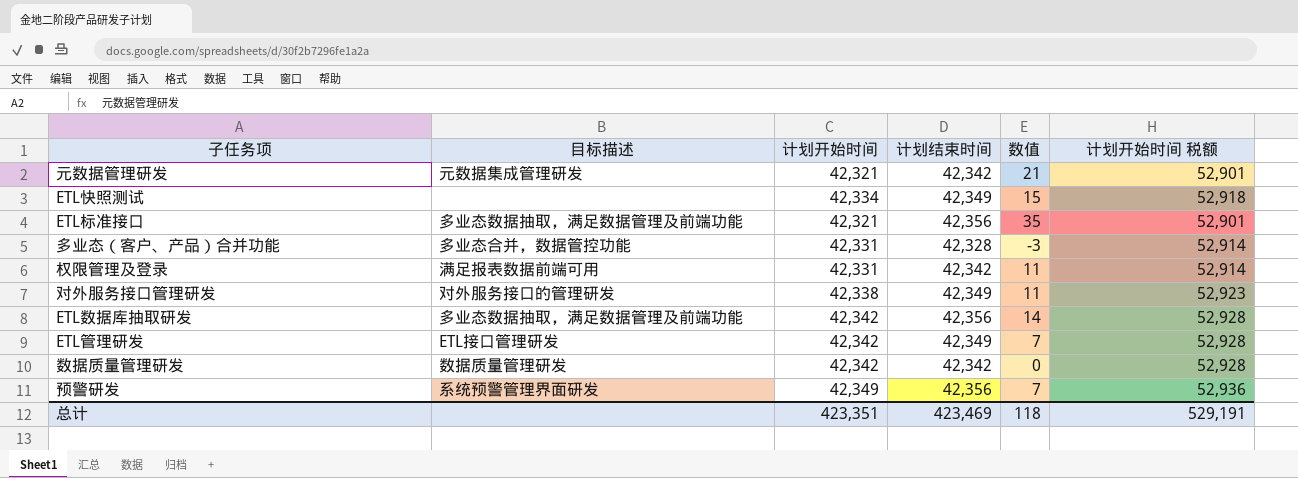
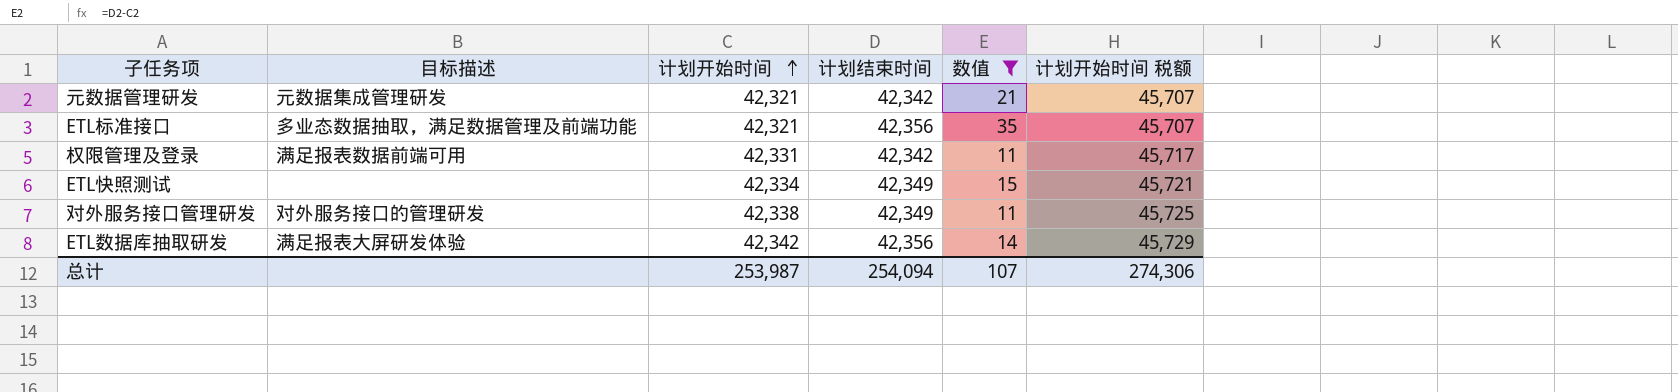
filter: none -> 数值 >= 11
row order: none -> 计划开始时间 ascending
column 计划开始时间 税额 | formula: [计划开始时间] * 1.25 -> [计划开始时间] * 1.08
ETL数据库抽取研发 | 目标描述: 多业态数据抽取，满足数据管理及前端功能 -> 满足报表大屏研发体验
总计 | 计划开始时间: 423,351 -> 253,987
总计 | 计划结束时间: 423,469 -> 254,094
总计 | 数值: 118 -> 107
总计 | 计划开始时间 税额: 529,191 -> 274,306

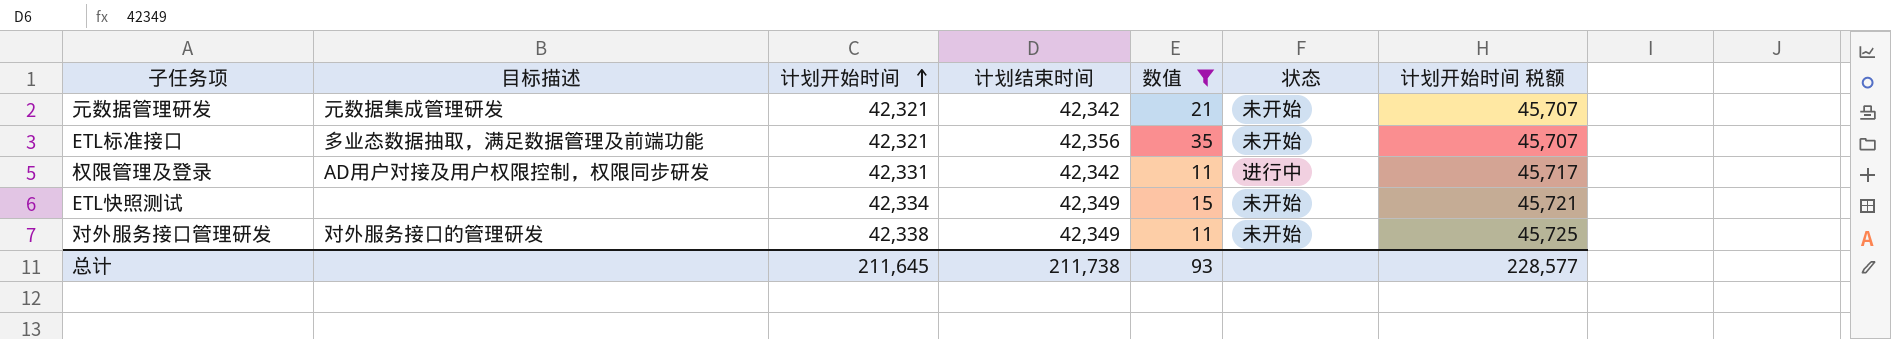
column 状态 | position: none -> 6
row ETL数据库抽取研发: 满足报表大屏研发体验 | 42,342 | 42,356 | 14 | 45,729 -> none
权限管理及登录 | 目标描述: 满足报表数据前端可用 -> AD用户对接及用户权限控制，权限同步研发
总计 | 计划开始时间: 253,987 -> 211,645
总计 | 计划结束时间: 254,094 -> 211,738
总计 | 数值: 107 -> 93
总计 | 计划开始时间 税额: 274,306 -> 228,577

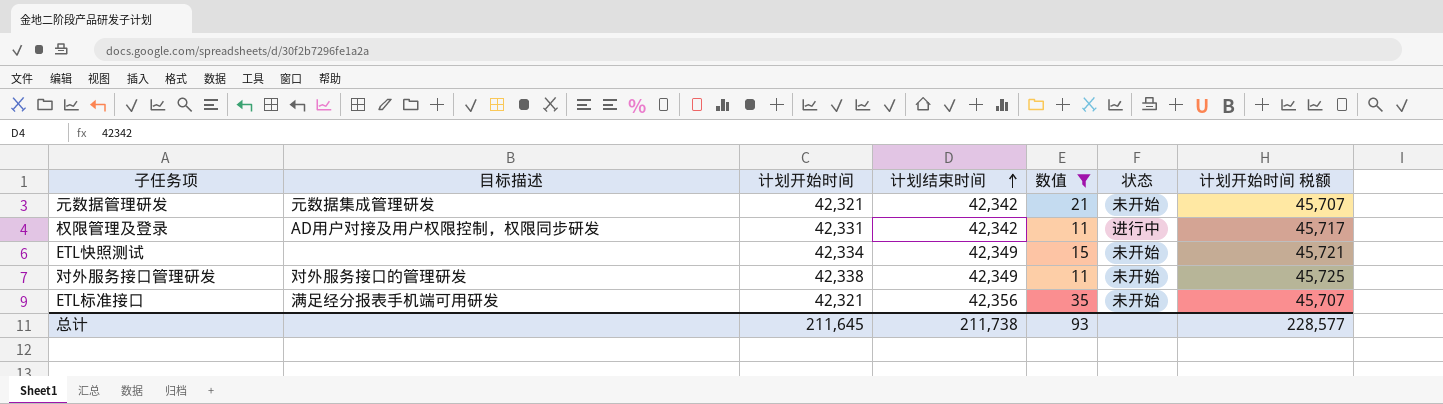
row order: 计划开始时间 ascending -> 计划结束时间 ascending
ETL标准接口 | 目标描述: 多业态数据抽取，满足数据管理及前端功能 -> 满足经分报表手机端可用研发

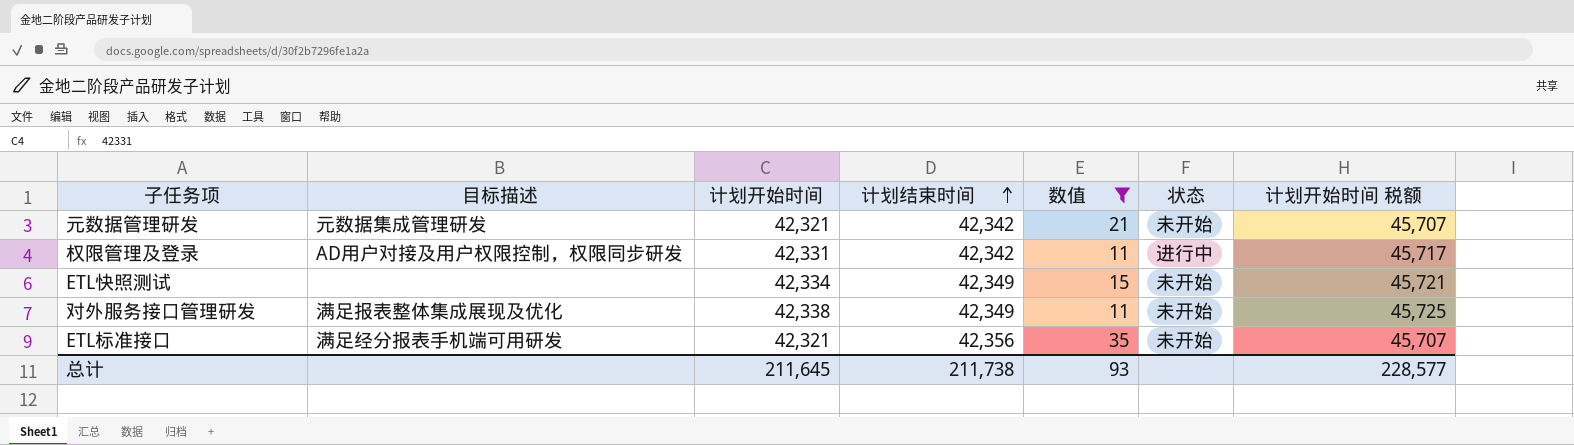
对外服务接口管理研发 | 目标描述: 对外服务接口的管理研发 -> 满足报表整体集成展现及优化

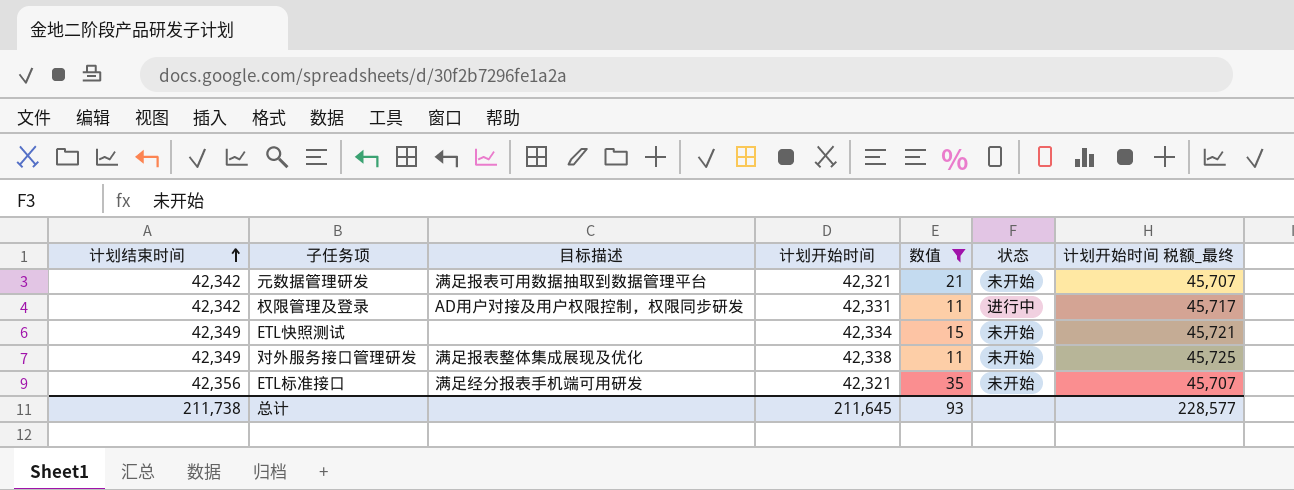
column 计划结束时间 | position: 4 -> 1
column name: 计划开始时间 税额 -> 计划开始时间 税额_最终
元数据管理研发 | 目标描述: 元数据集成管理研发 -> 满足报表可用数据抽取到数据管理平台

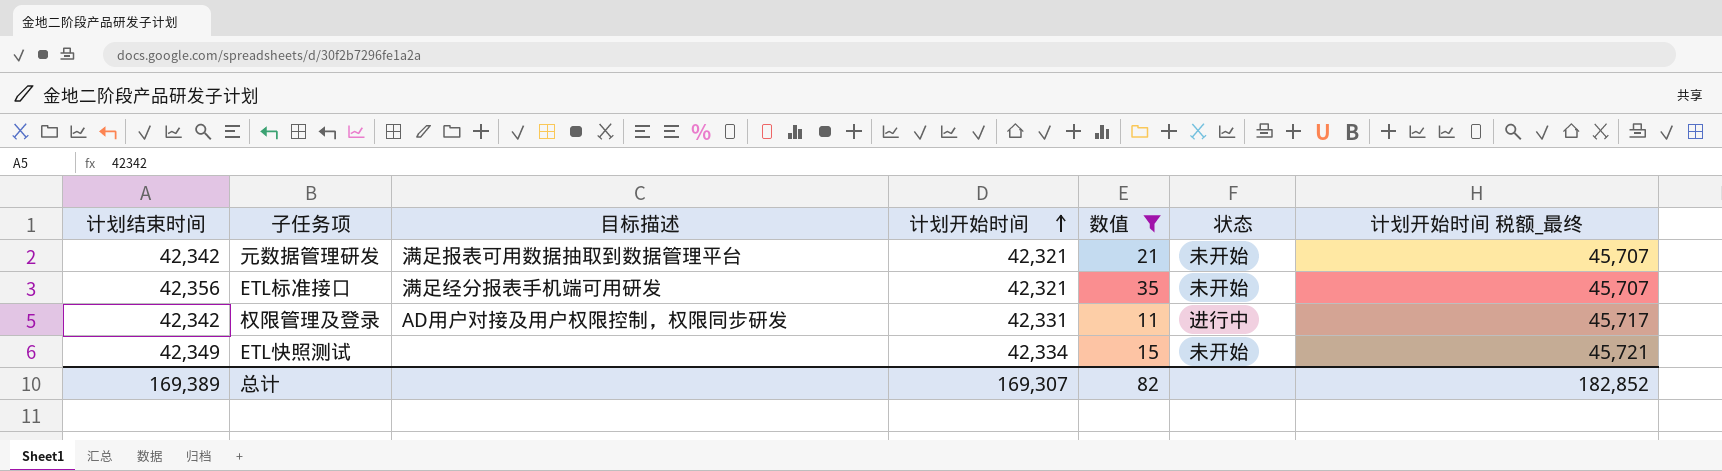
row order: 计划结束时间 ascending -> 计划开始时间 ascending
row 对外服务接口管理研发: 42,349 | 满足报表整体集成展现及优化 | 42,338 | 11 | 未开始 | 45,725 -> none
总计 | 计划结束时间: 211,738 -> 169,389
总计 | 计划开始时间: 211,645 -> 169,307
总计 | 数值: 93 -> 82
总计 | 计划开始时间 税额_最终: 228,577 -> 182,852

